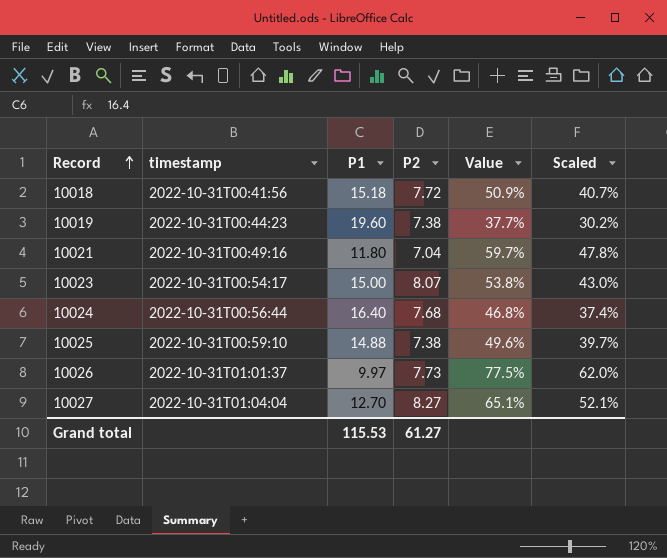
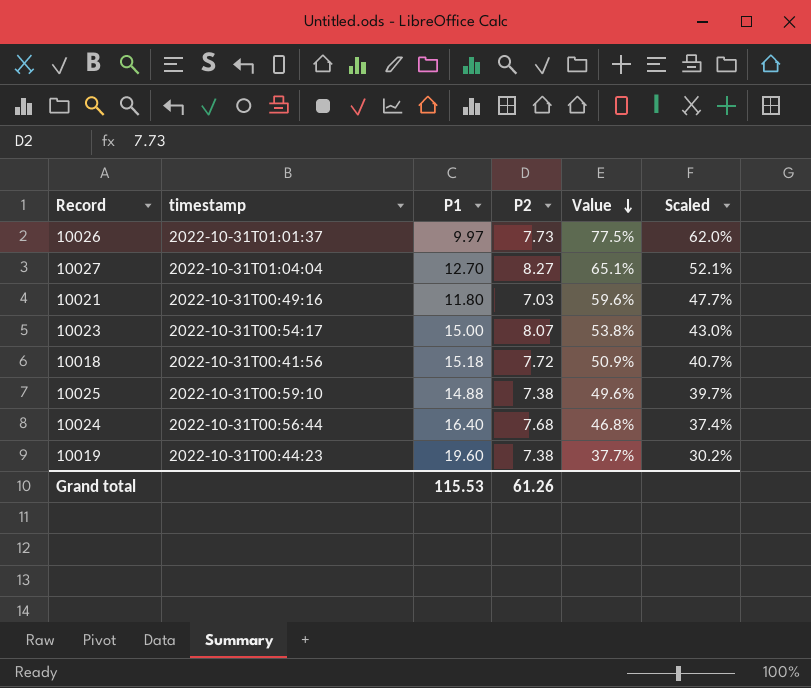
row order: Record ascending -> Value descending
10021 | P2: 7.04 -> 7.03
10021 | Value: 59.7% -> 59.6%
10021 | Scaled: 47.8% -> 47.7%
Grand total | P2: 61.27 -> 61.26

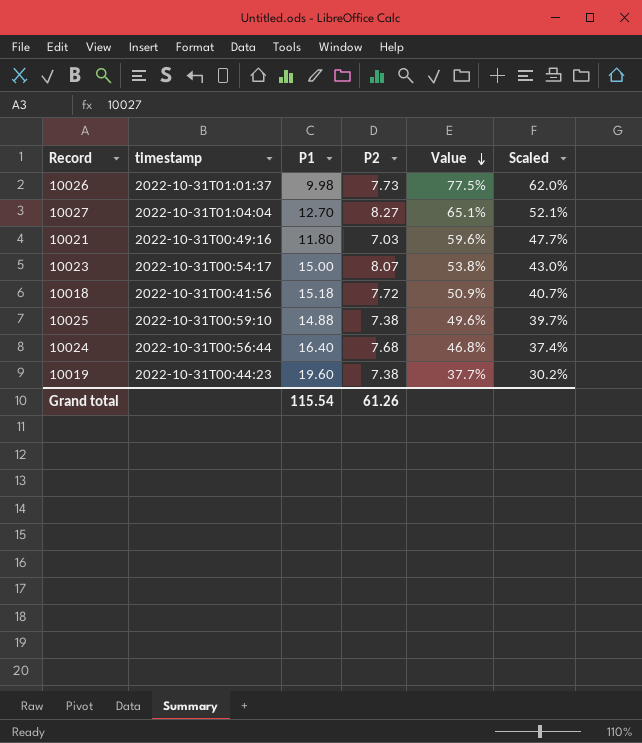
10026 | P1: 9.97 -> 9.98
Grand total | P1: 115.53 -> 115.54

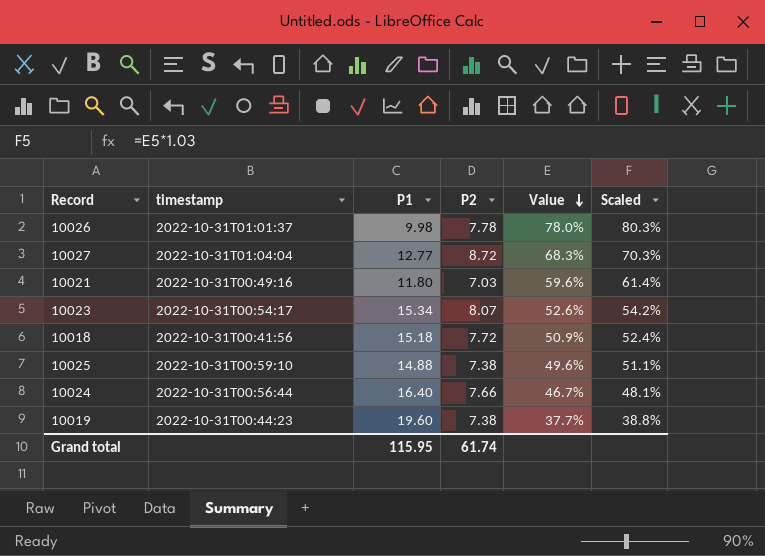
column Scaled | formula: [Value] * 0.8 -> [Value] * 1.03
10026 | P2: 7.73 -> 7.78
10026 | Value: 77.5% -> 78.0%
10027 | P1: 12.70 -> 12.77
10027 | P2: 8.27 -> 8.72
10027 | Value: 65.1% -> 68.3%
10023 | P1: 15.00 -> 15.34
10023 | Value: 53.8% -> 52.6%
10024 | P2: 7.68 -> 7.66
10024 | Value: 46.8% -> 46.7%
Grand total | P1: 115.54 -> 115.95
Grand total | P2: 61.26 -> 61.74

